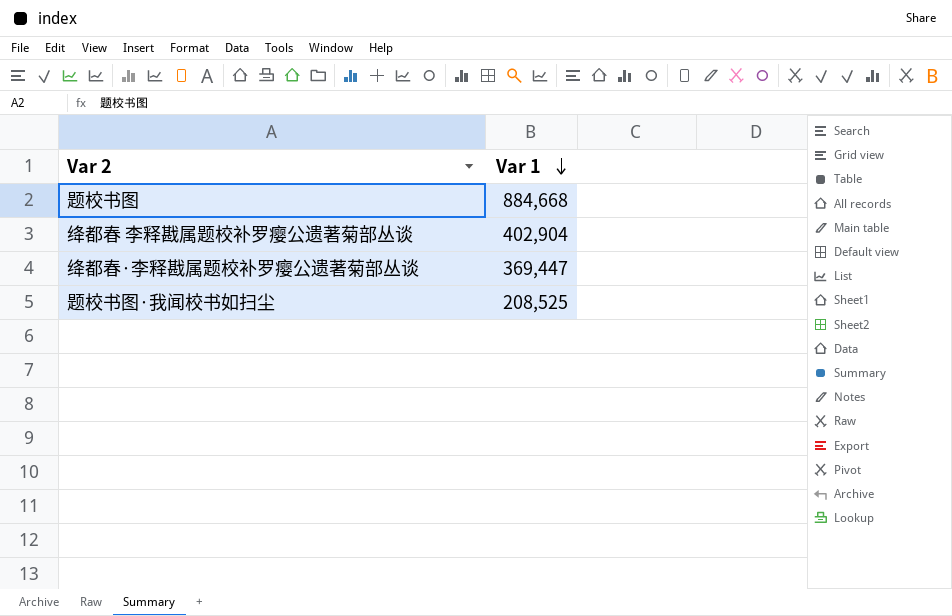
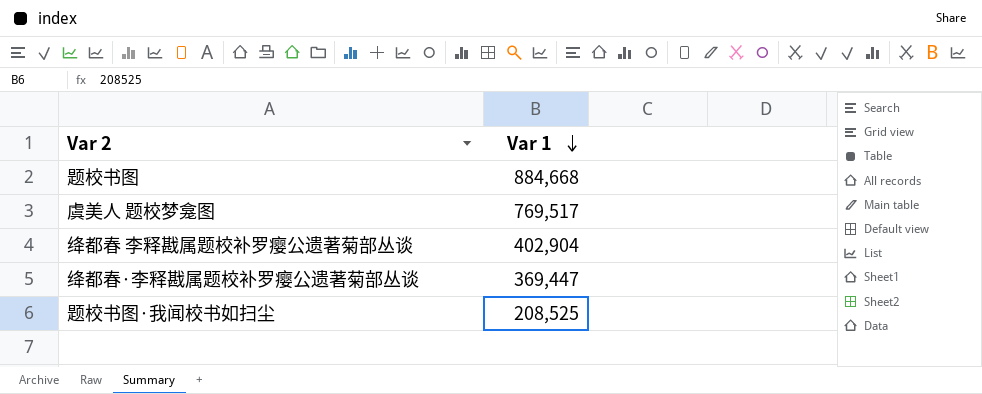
row 虞美人 题校梦龛图: none -> 769,517

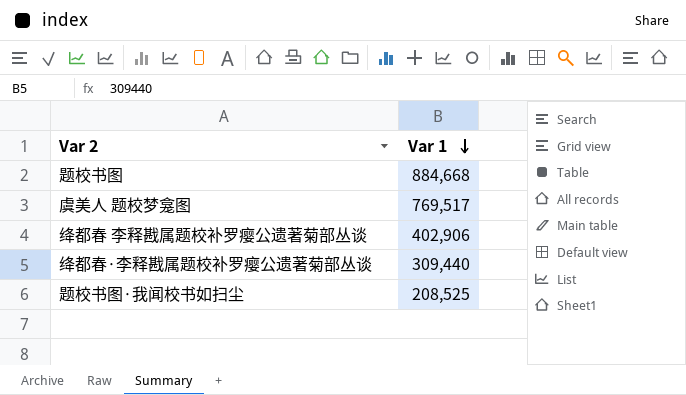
绛都春 李释戡属题校补罗瘿公遗著菊部丛谈 | Var 1: 402,904 -> 402,906
绛都春·李释戡属题校补罗瘿公遗著菊部丛谈 | Var 1: 369,447 -> 309,440

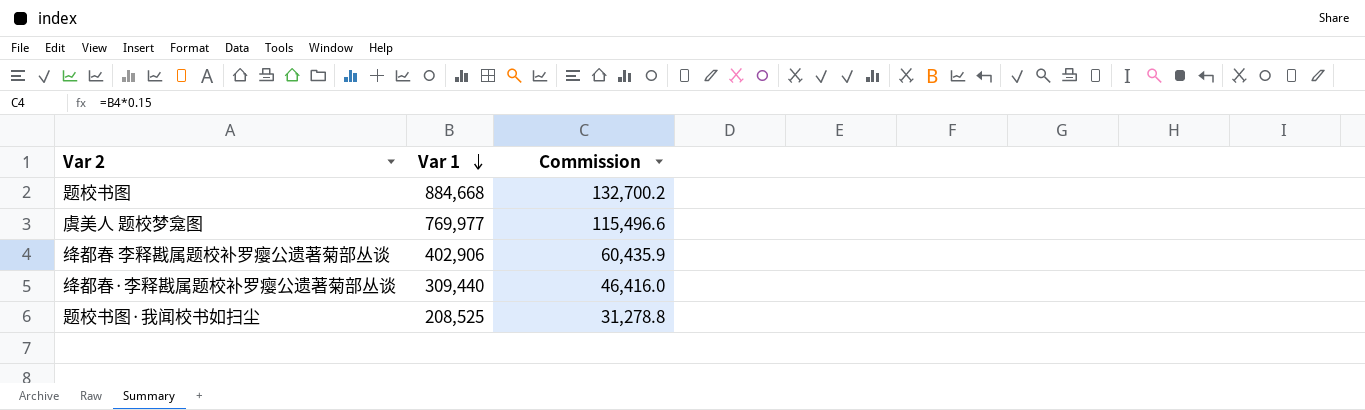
column Commission | formula: none -> [Var 1] * 0.15
虞美人 题校梦龛图 | Var 1: 769,517 -> 769,977

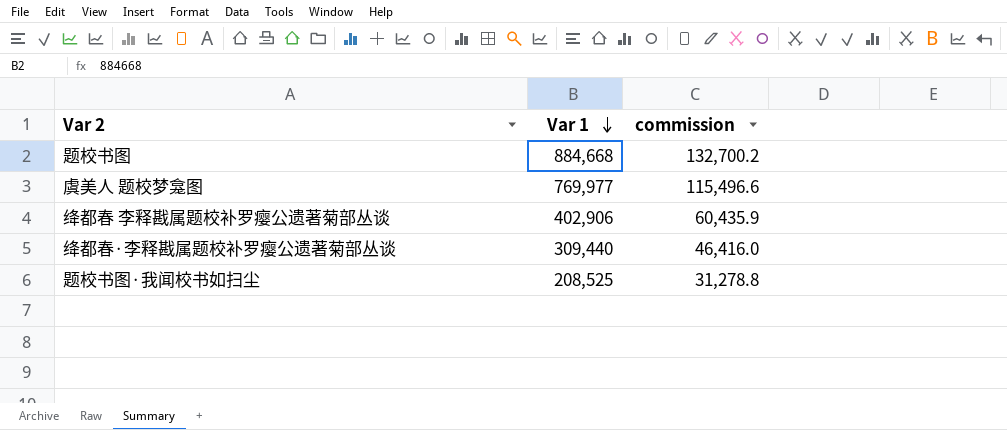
column name: Commission -> commission

